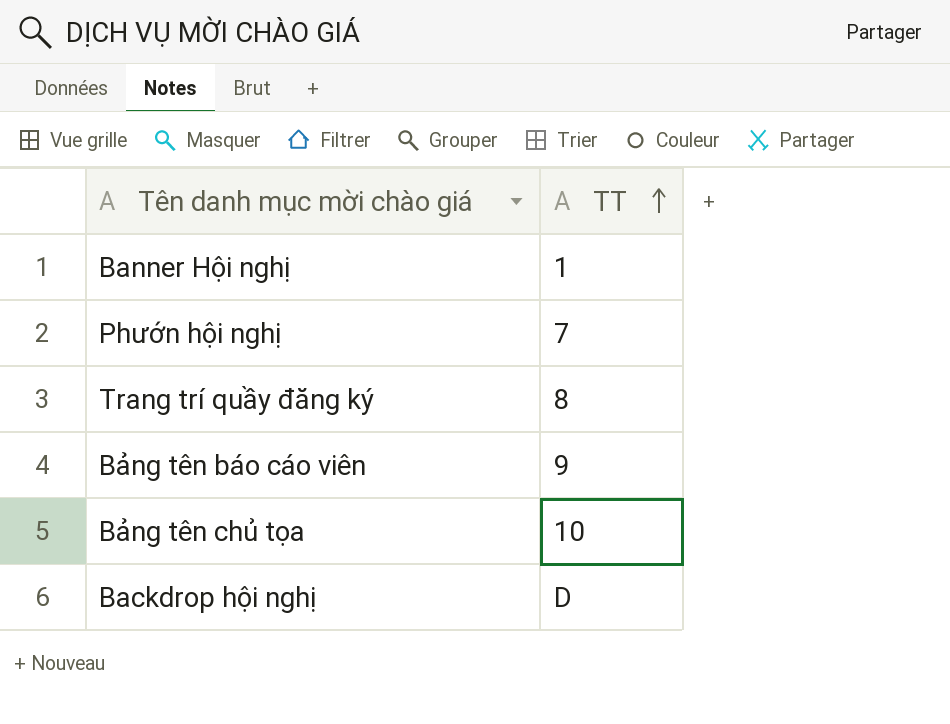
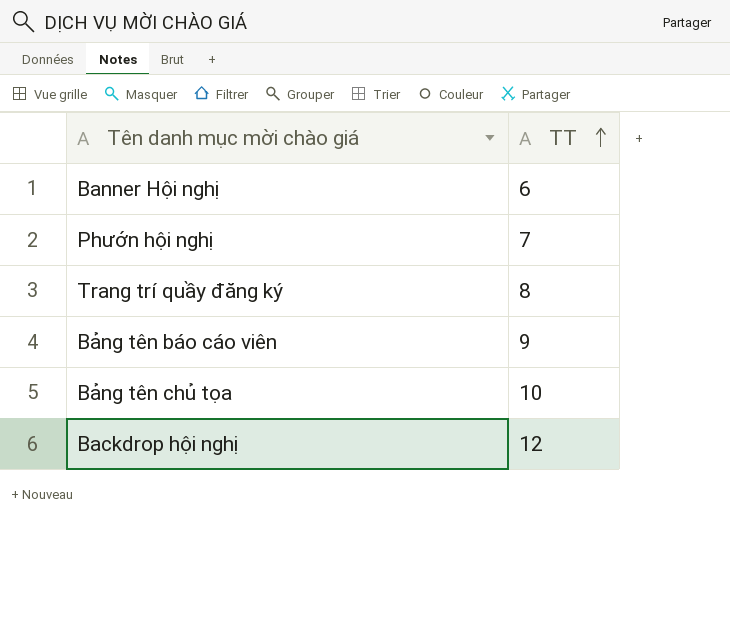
Banner Hội nghị | TT: 1 -> 6
Backdrop hội nghị | TT: D -> 12

